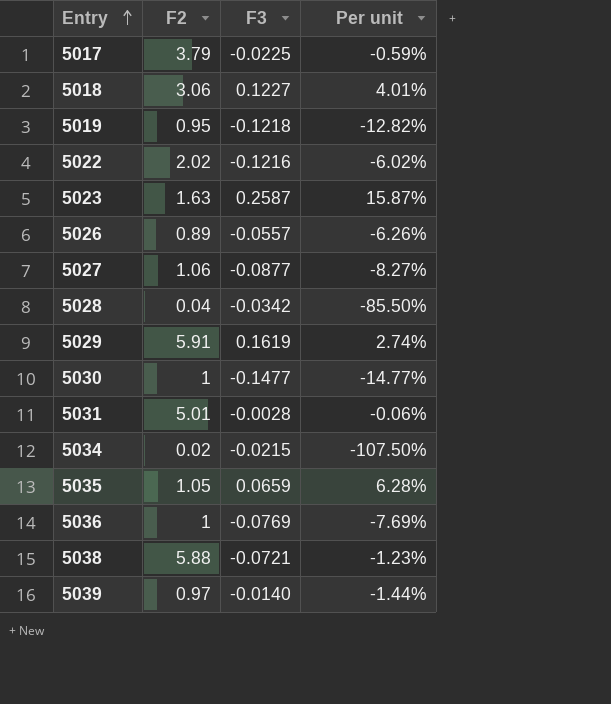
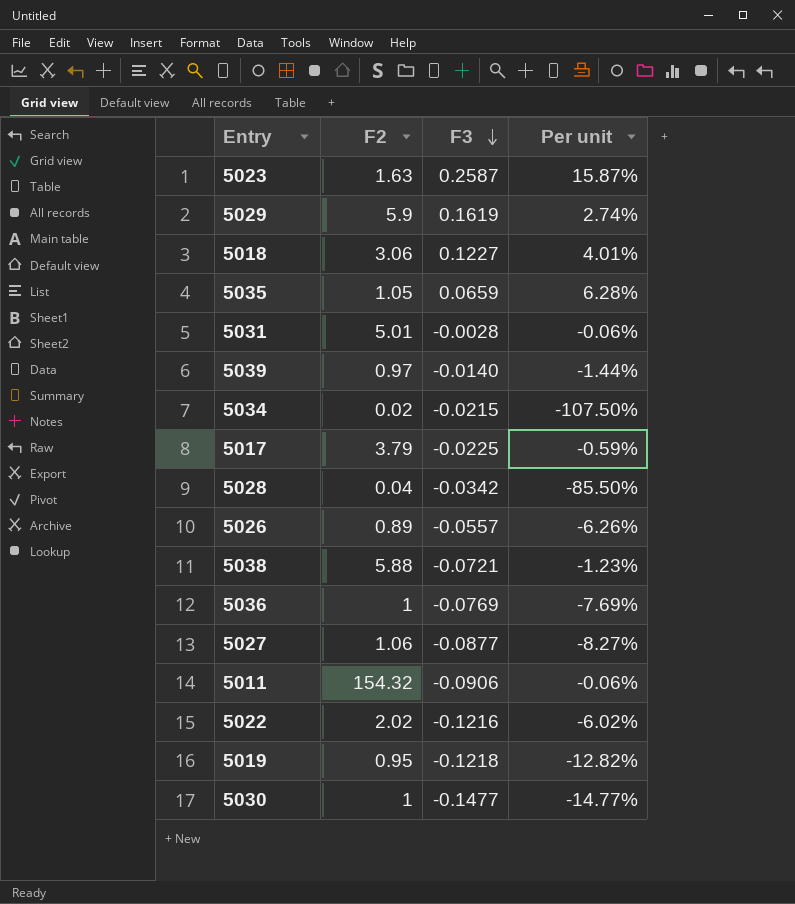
row order: Entry ascending -> F3 descending
5029 | F2: 5.91 -> 5.9
row 5011: none -> 154.32 | -0.0906 | -0.06%

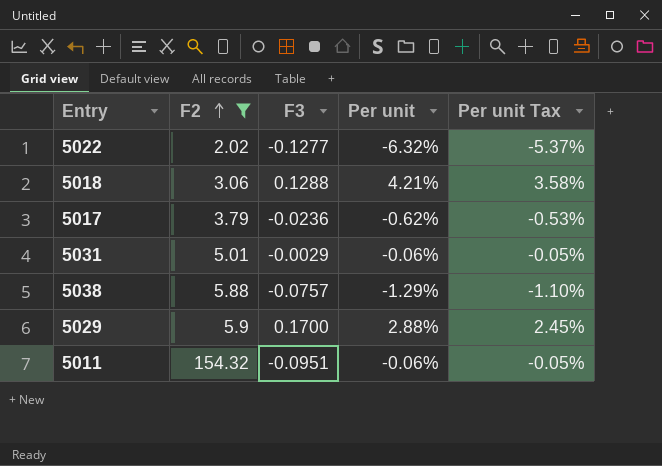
filter: none -> F2 >= 2.02
row order: F3 descending -> F2 ascending
column Per unit Tax | formula: none -> [Per unit] * 0.85
5022 | F3: -0.1216 -> -0.1277
5022 | Per unit: -6.02% -> -6.32%
5018 | F3: 0.1227 -> 0.1288
5018 | Per unit: 4.01% -> 4.21%
5017 | F3: -0.0225 -> -0.0236
5017 | Per unit: -0.59% -> -0.62%
5031 | F3: -0.0028 -> -0.0029
5038 | F3: -0.0721 -> -0.0757
5038 | Per unit: -1.23% -> -1.29%
5029 | F3: 0.1619 -> 0.1700
5029 | Per unit: 2.74% -> 2.88%
5011 | F3: -0.0906 -> -0.0951

